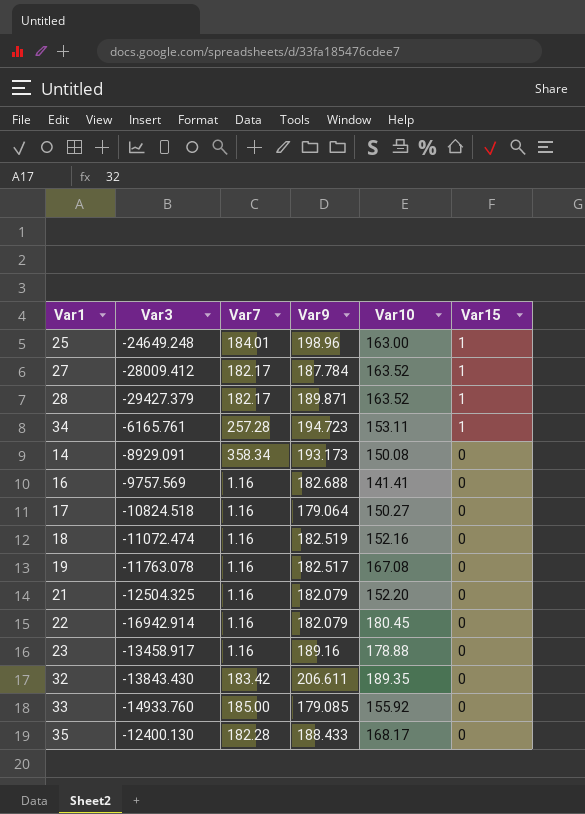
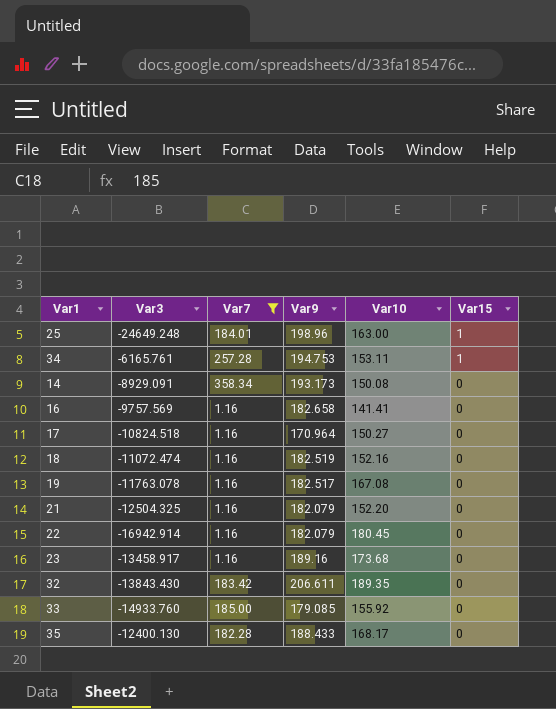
filter: none -> Var7 != 182.17
34 | Var9: 194.723 -> 194.753
16 | Var9: 182.688 -> 182.658
17 | Var9: 179.064 -> 170.964
23 | Var10: 178.88 -> 173.68

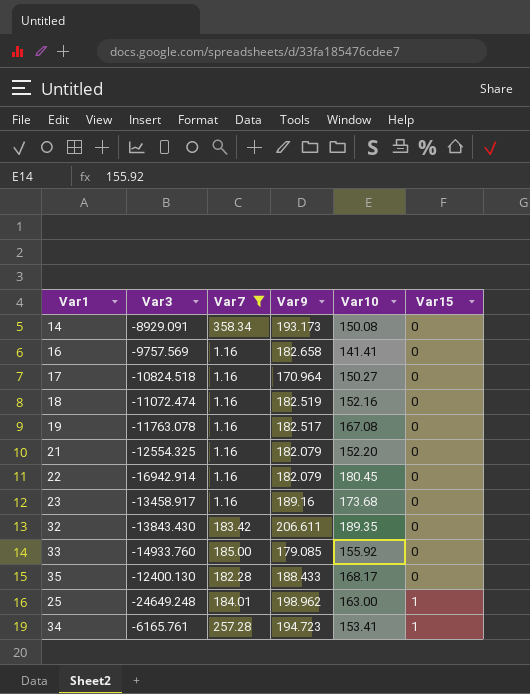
row order: Var15 descending -> Var15 ascending
21 | Var3: -12504.325 -> -12554.325
25 | Var9: 198.96 -> 198.962
34 | Var9: 194.753 -> 194.723
34 | Var10: 153.11 -> 153.41

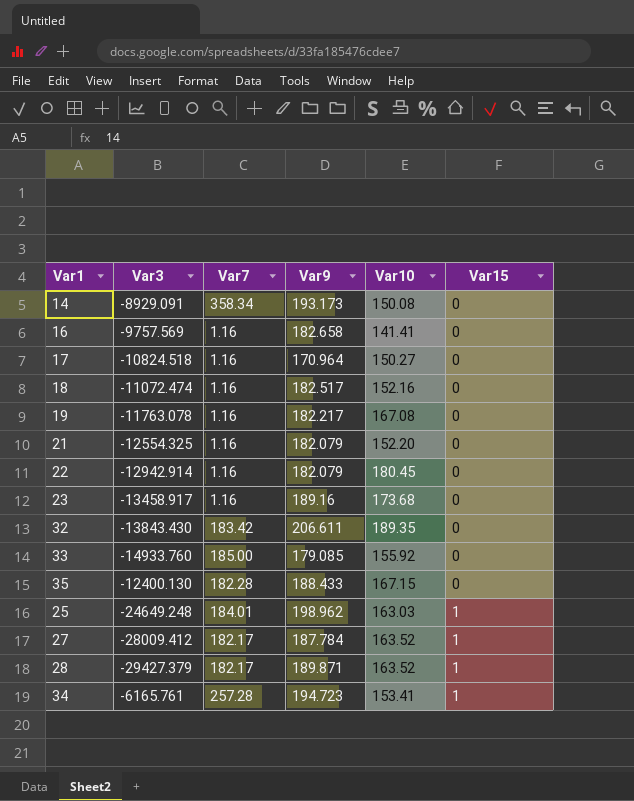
filter: Var7 != 182.17 -> none
18 | Var9: 182.519 -> 182.517
19 | Var9: 182.517 -> 182.217
22 | Var3: -16942.914 -> -12942.914
35 | Var10: 168.17 -> 167.15
25 | Var10: 163.00 -> 163.03

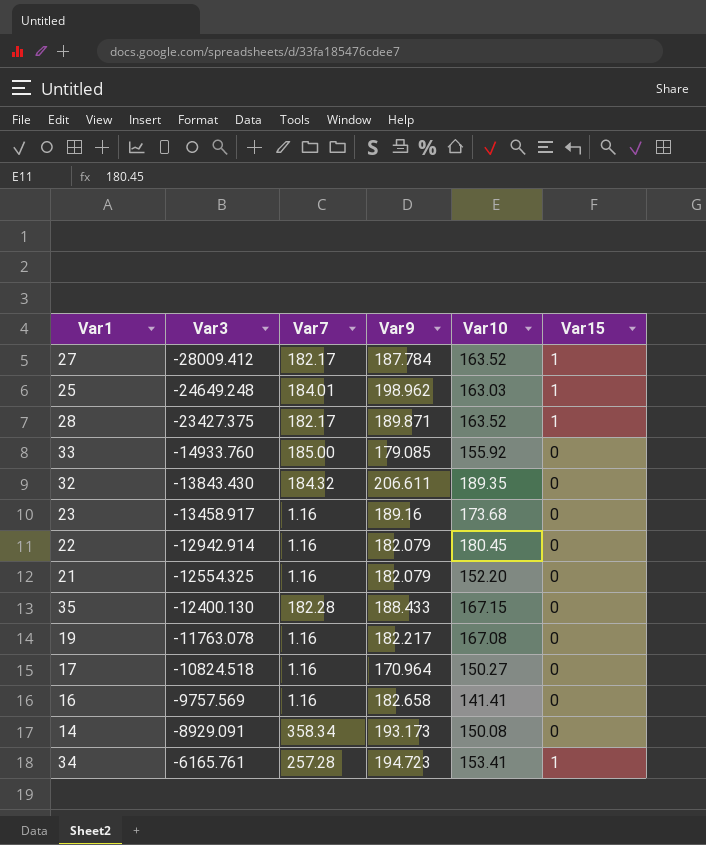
row order: Var15 ascending -> Var3 ascending
row 18: -11072.474 | 1.16 | 182.517 | 152.16 | 0 -> none
28 | Var3: -29427.379 -> -23427.375
32 | Var7: 183.42 -> 184.32

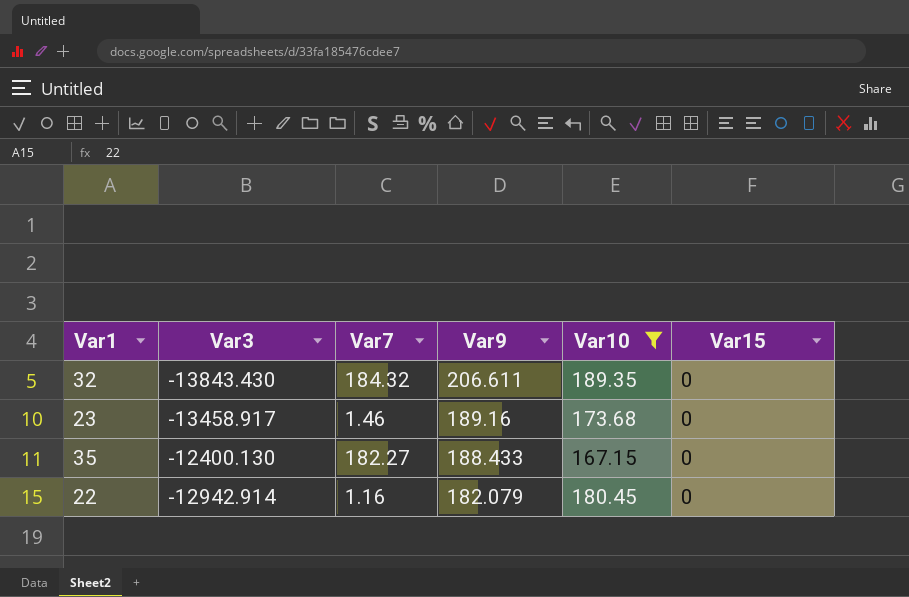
filter: none -> Var10 >= 167.15
row order: Var3 ascending -> Var9 descending
23 | Var7: 1.16 -> 1.46
35 | Var7: 182.28 -> 182.27

